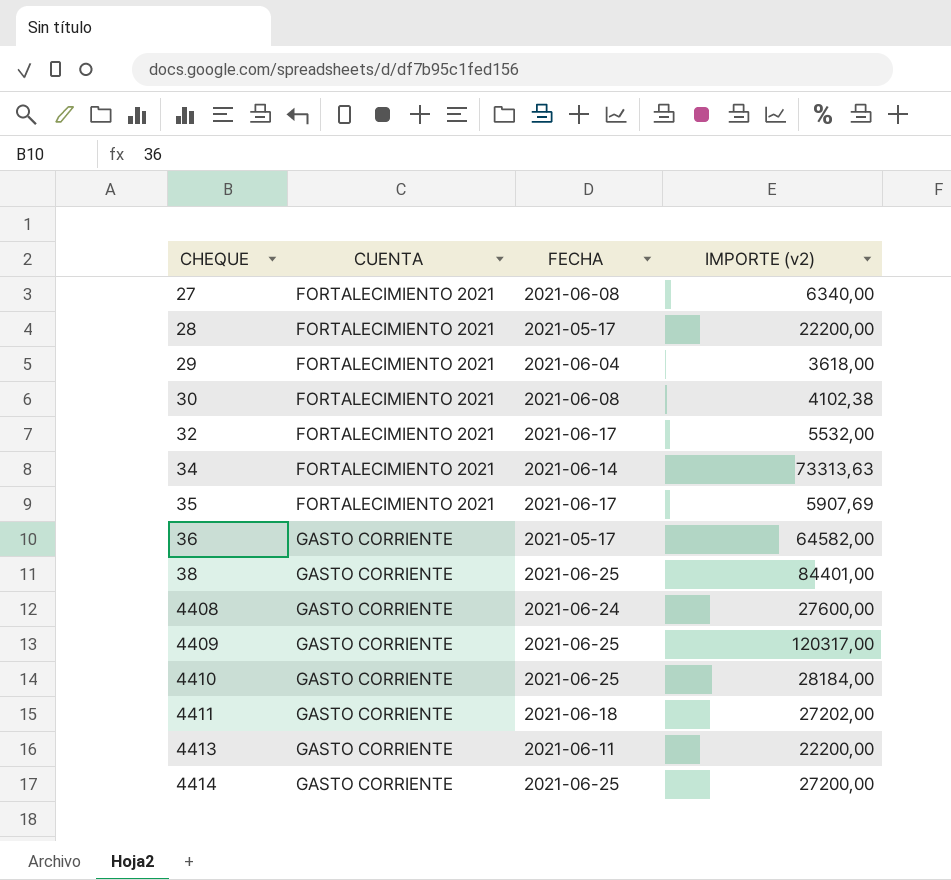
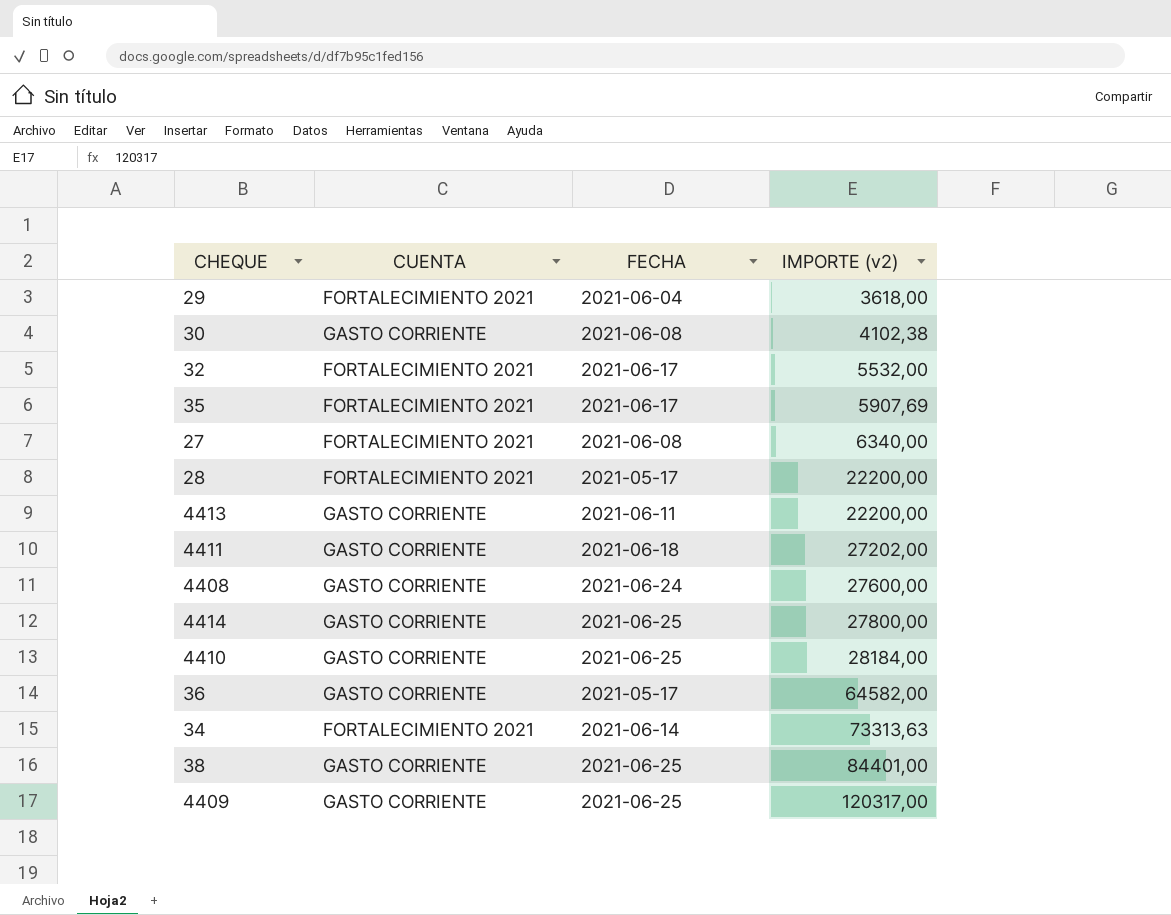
row order: CHEQUE ascending -> IMPORTE (v2) ascending
30 | CUENTA: FORTALECIMIENTO 2021 -> GASTO CORRIENTE
4414 | IMPORTE (v2): 27200,00 -> 27800,00

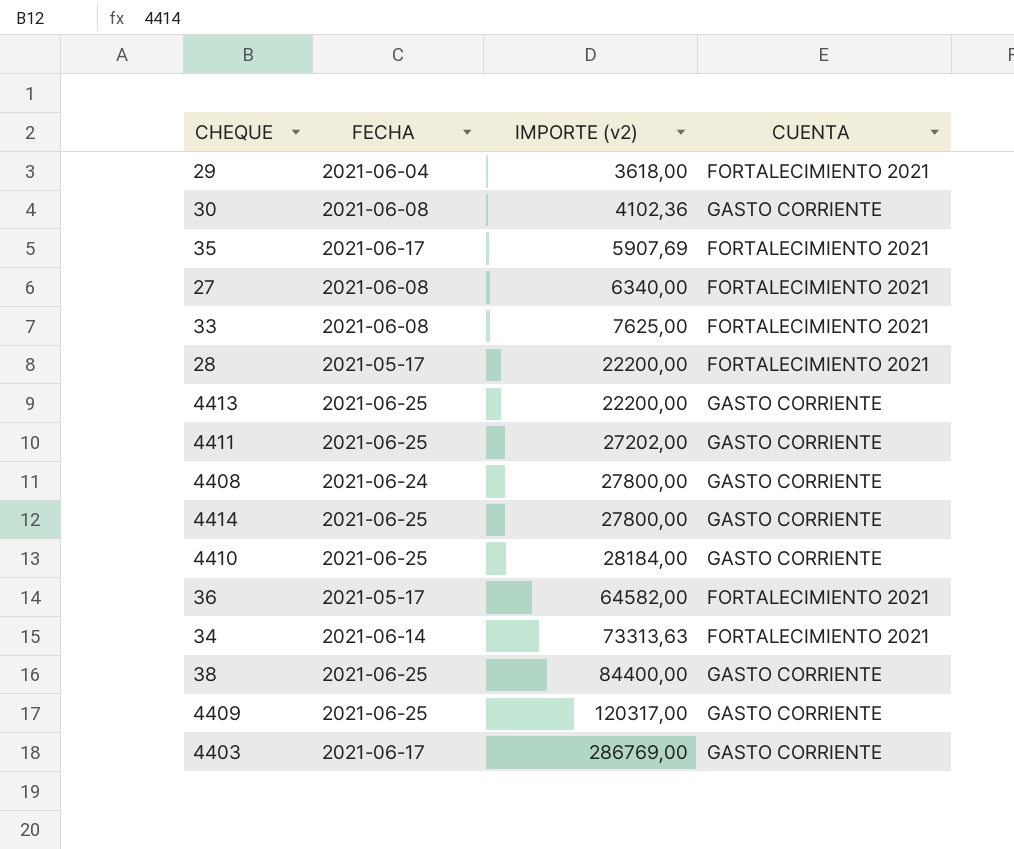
column CUENTA | position: 2 -> 4
row 32: FORTALECIMIENTO 2021 | 2021-06-17 | 5532,00 -> none
30 | IMPORTE (v2): 4102,38 -> 4102,36
row 33: none -> 2021-06-08 | 7625,00 | FORTALECIMIENTO 2021
4413 | FECHA: 2021-06-11 -> 2021-06-25
4411 | FECHA: 2021-06-18 -> 2021-06-25
4408 | IMPORTE (v2): 27600,00 -> 27800,00
36 | CUENTA: GASTO CORRIENTE -> FORTALECIMIENTO 2021
38 | IMPORTE (v2): 84401,00 -> 84400,00
row 4403: none -> 2021-06-17 | 286769,00 | GASTO CORRIENTE

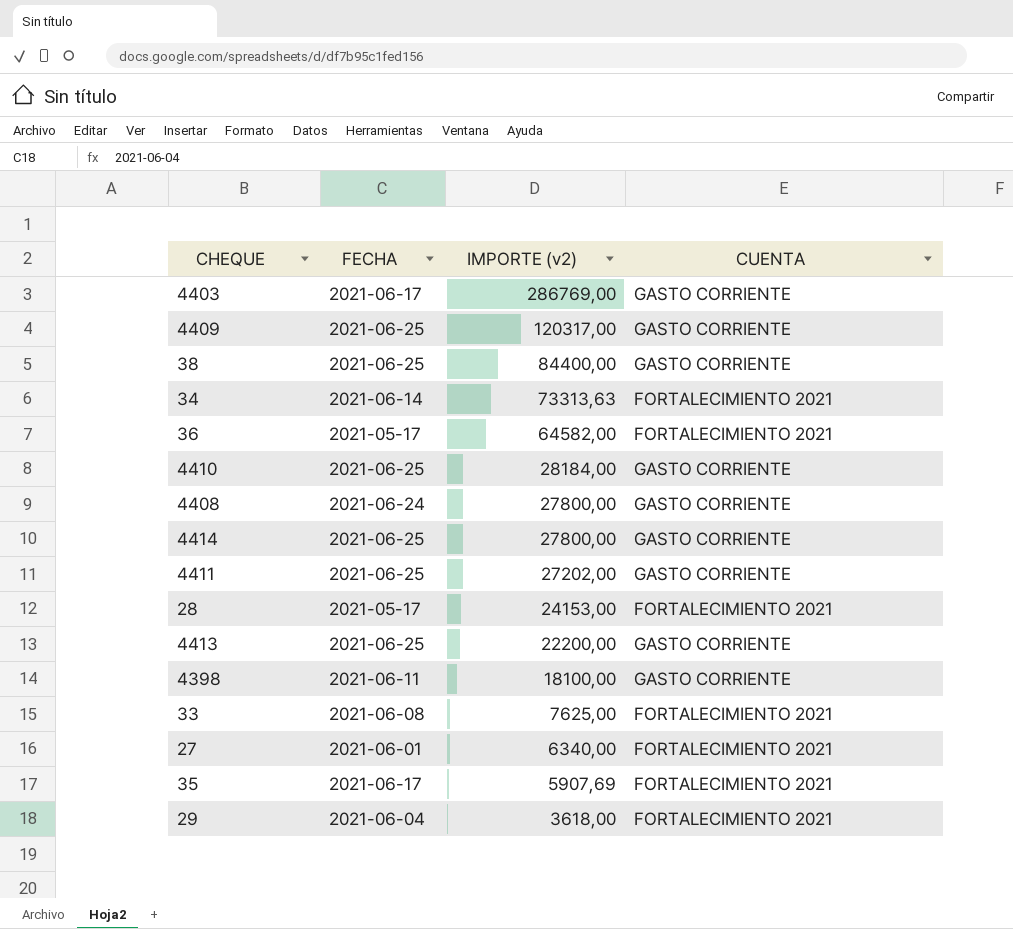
row order: IMPORTE (v2) ascending -> IMPORTE (v2) descending
row 30: 2021-06-08 | 4102,36 | GASTO CORRIENTE -> none
28 | IMPORTE (v2): 22200,00 -> 24153,00
row 4398: none -> 2021-06-11 | 18100,00 | GASTO CORRIENTE
27 | FECHA: 2021-06-08 -> 2021-06-01

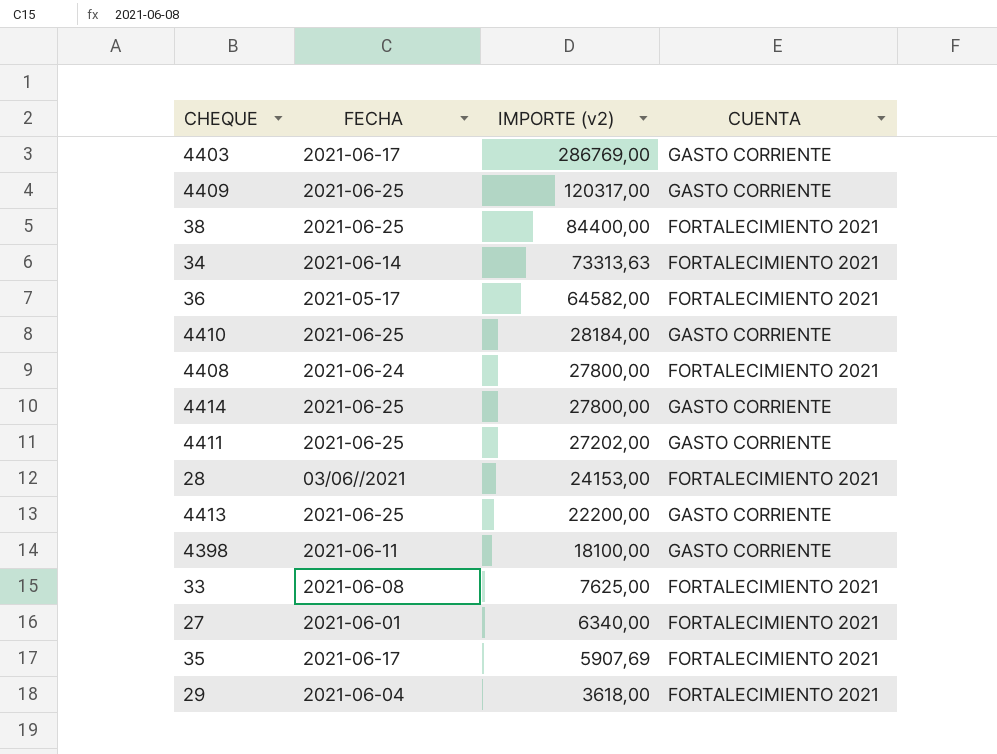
38 | CUENTA: GASTO CORRIENTE -> FORTALECIMIENTO 2021
4408 | CUENTA: GASTO CORRIENTE -> FORTALECIMIENTO 2021
28 | FECHA: 2021-05-17 -> 03/06//2021

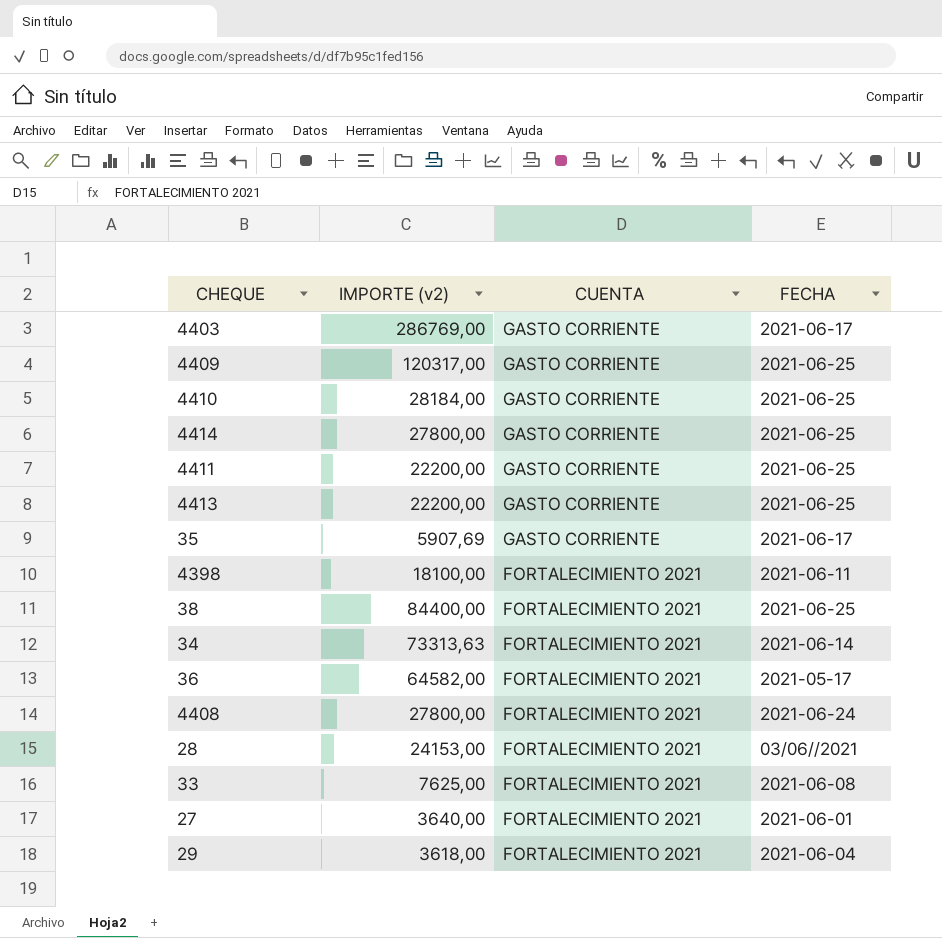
row order: IMPORTE (v2) descending -> CUENTA descending
column FECHA | position: 2 -> 4
4411 | IMPORTE (v2): 27202,00 -> 22200,00
35 | CUENTA: FORTALECIMIENTO 2021 -> GASTO CORRIENTE
4398 | CUENTA: GASTO CORRIENTE -> FORTALECIMIENTO 2021
27 | IMPORTE (v2): 6340,00 -> 3640,00

